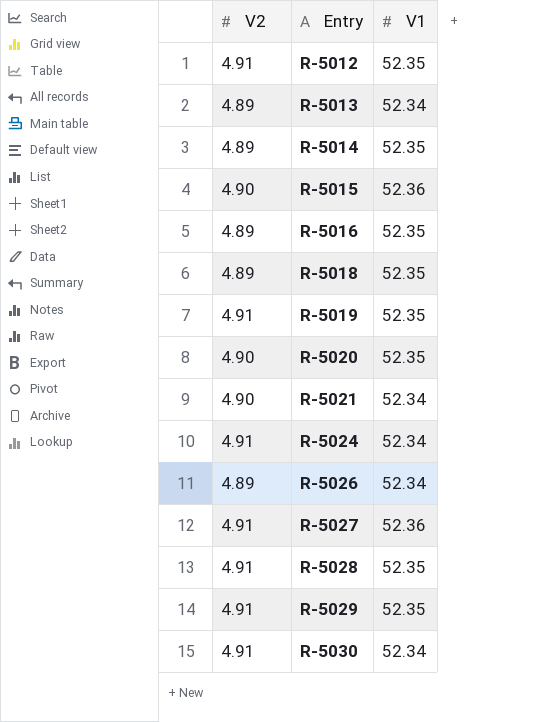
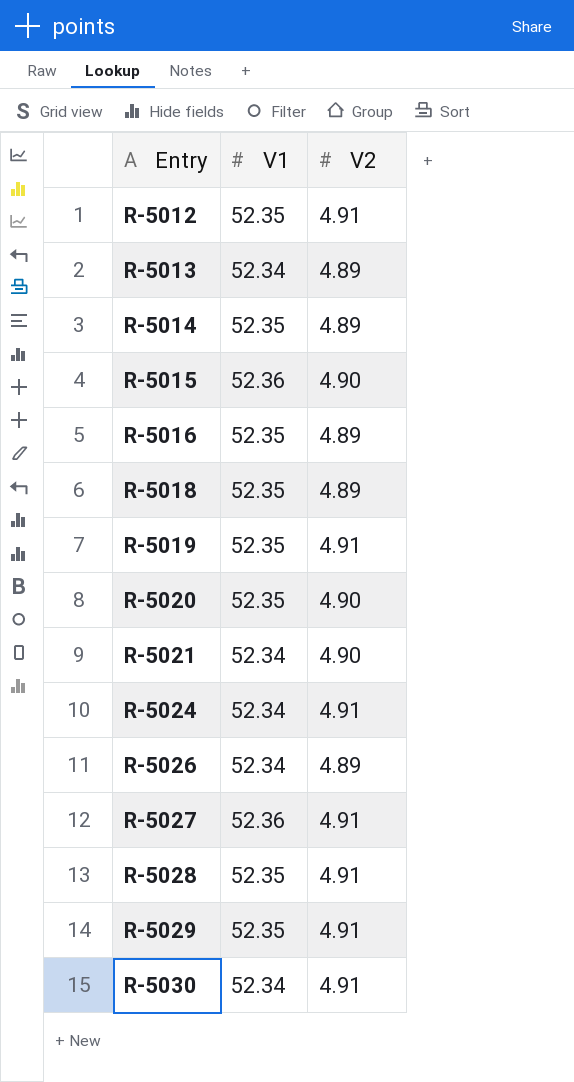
column V2 | position: 1 -> 3

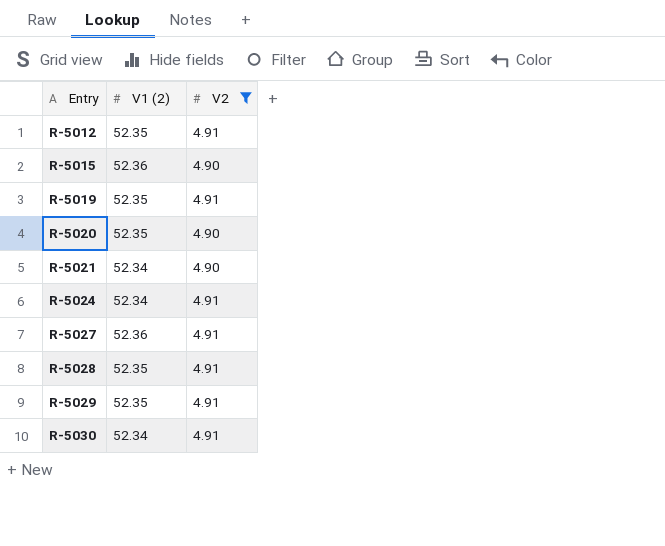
filter: none -> V2 != 4.89
column name: V1 -> V1 (2)

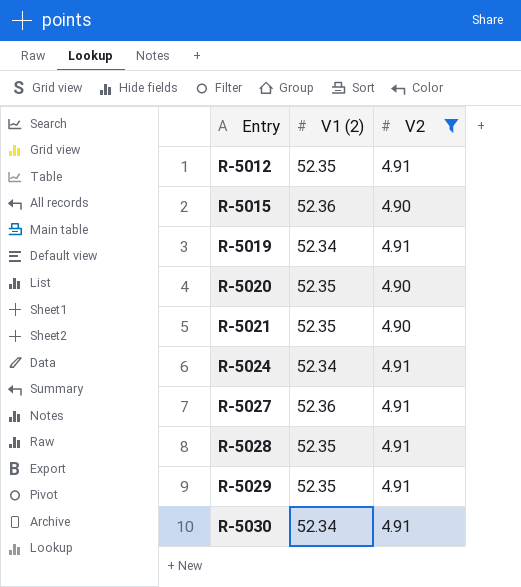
R-5019 | V1 (2): 52.35 -> 52.34
R-5021 | V1 (2): 52.34 -> 52.35

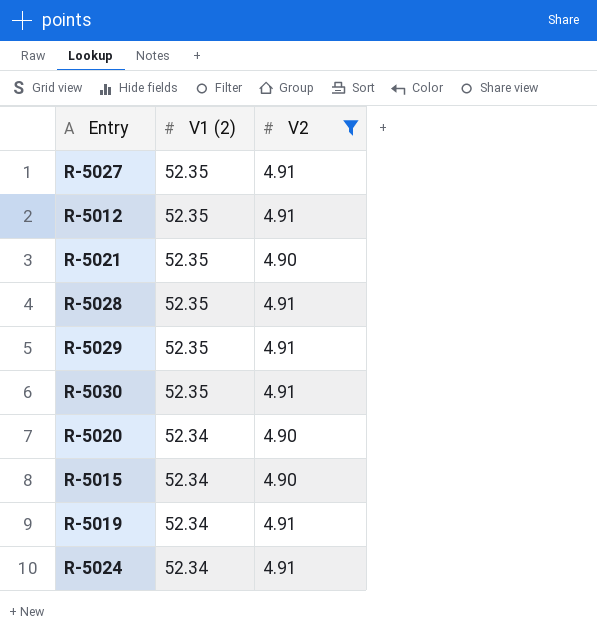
row order: Entry ascending -> V1 (2) descending
R-5027 | V1 (2): 52.36 -> 52.35
R-5030 | V1 (2): 52.34 -> 52.35
R-5020 | V1 (2): 52.35 -> 52.34
R-5015 | V1 (2): 52.36 -> 52.34

